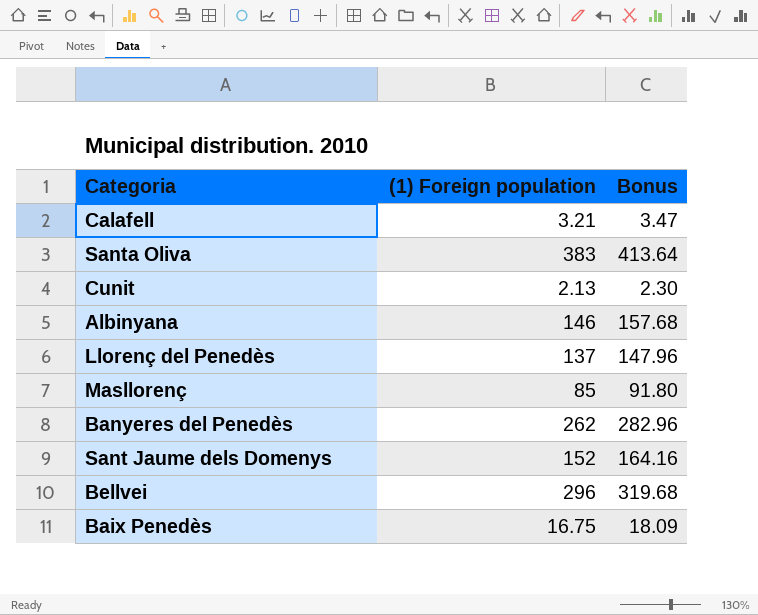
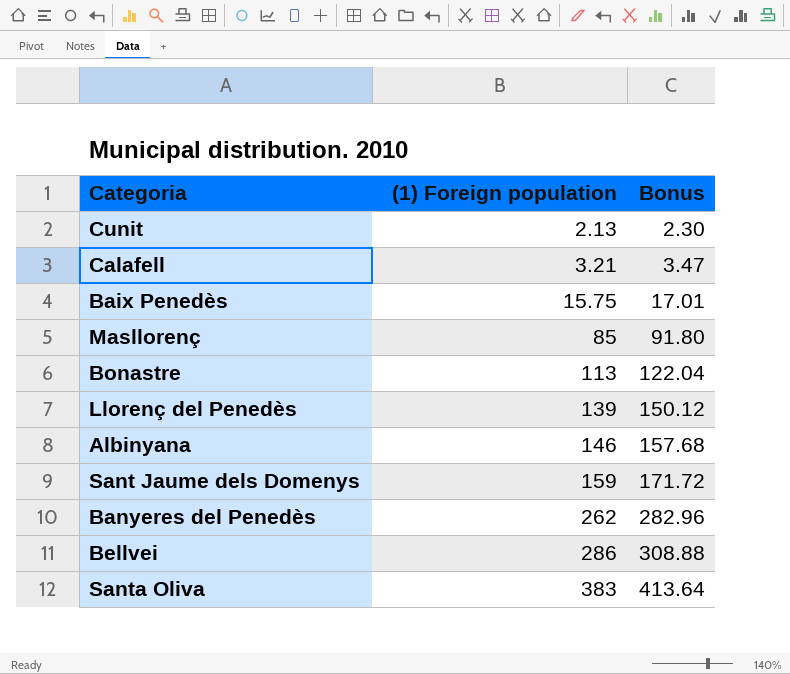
row order: none -> (1) Foreign population ascending
Baix Penedès | (1) Foreign population: 16.75 -> 15.75
Baix Penedès | Bonus: 18.09 -> 17.01
row Bonastre: none -> 113 | 122.04
Llorenç del Penedès | (1) Foreign population: 137 -> 139
Llorenç del Penedès | Bonus: 147.96 -> 150.12
Sant Jaume dels Domenys | (1) Foreign population: 152 -> 159
Sant Jaume dels Domenys | Bonus: 164.16 -> 171.72
Bellvei | (1) Foreign population: 296 -> 286
Bellvei | Bonus: 319.68 -> 308.88

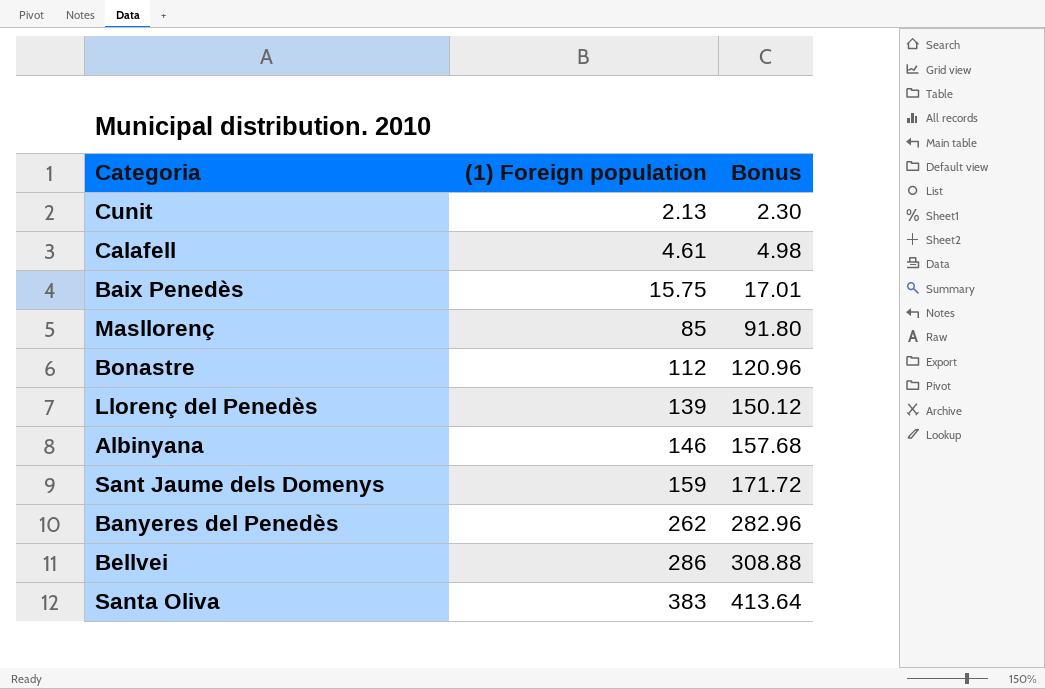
Calafell | (1) Foreign population: 3.21 -> 4.61
Calafell | Bonus: 3.47 -> 4.98
Bonastre | (1) Foreign population: 113 -> 112
Bonastre | Bonus: 122.04 -> 120.96

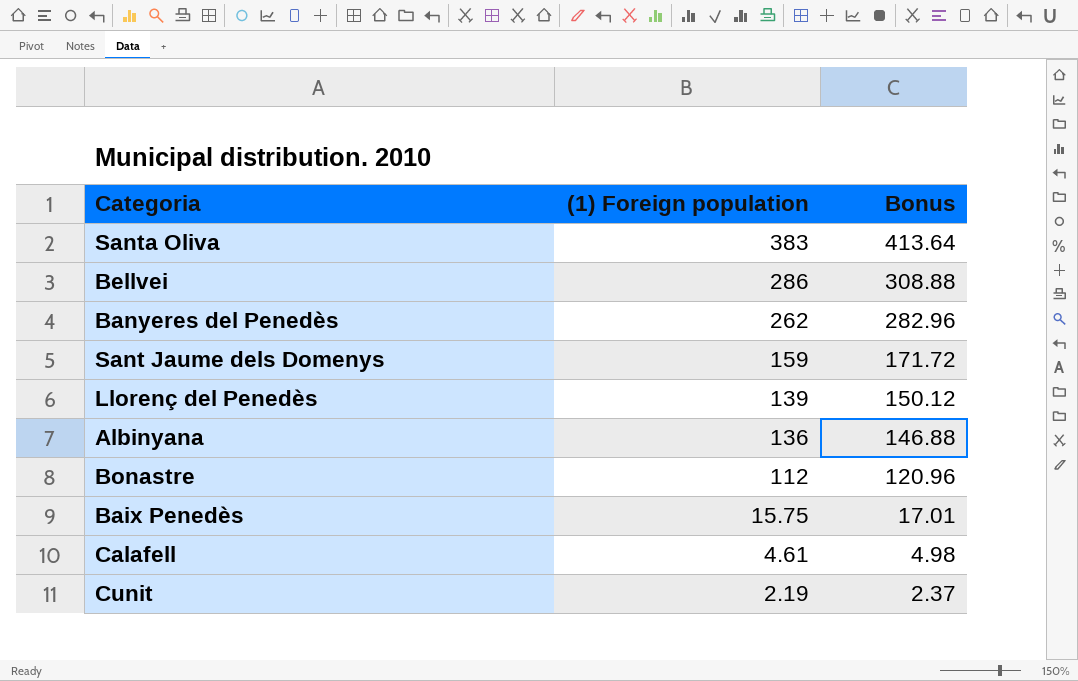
row order: (1) Foreign population ascending -> (1) Foreign population descending
row Masllorenç: 85 | 91.80 -> none
Albinyana | (1) Foreign population: 146 -> 136
Albinyana | Bonus: 157.68 -> 146.88
Cunit | (1) Foreign population: 2.13 -> 2.19
Cunit | Bonus: 2.30 -> 2.37

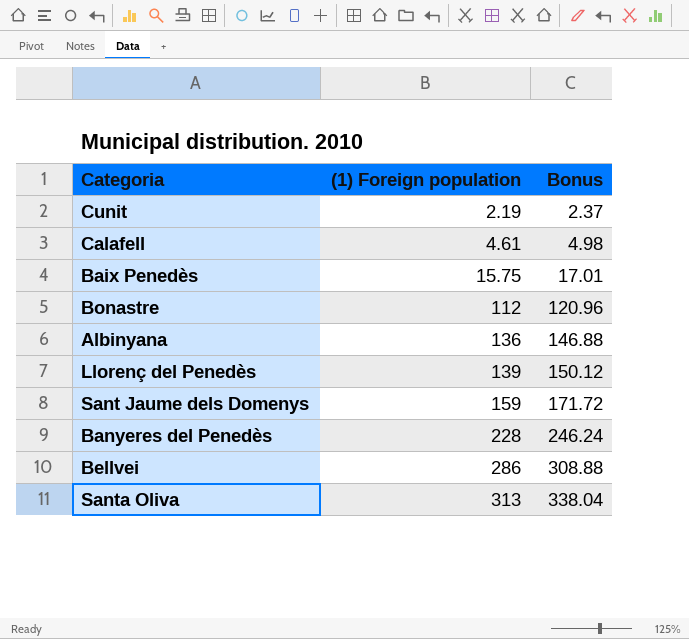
row order: (1) Foreign population descending -> (1) Foreign population ascending
Banyeres del Penedès | (1) Foreign population: 262 -> 228
Banyeres del Penedès | Bonus: 282.96 -> 246.24
Santa Oliva | (1) Foreign population: 383 -> 313
Santa Oliva | Bonus: 413.64 -> 338.04

